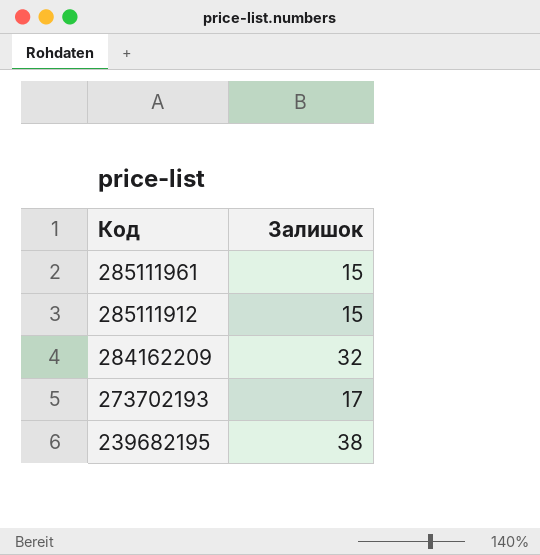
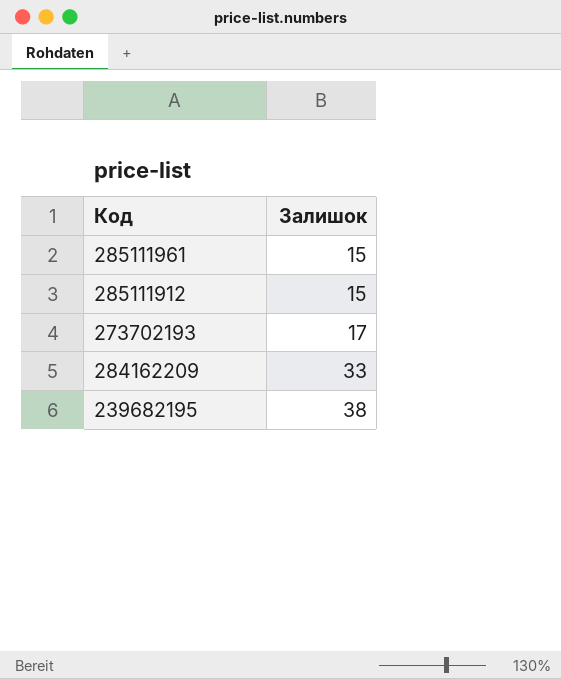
row order: Код descending -> Залишок ascending
284162209 | Залишок: 32 -> 33

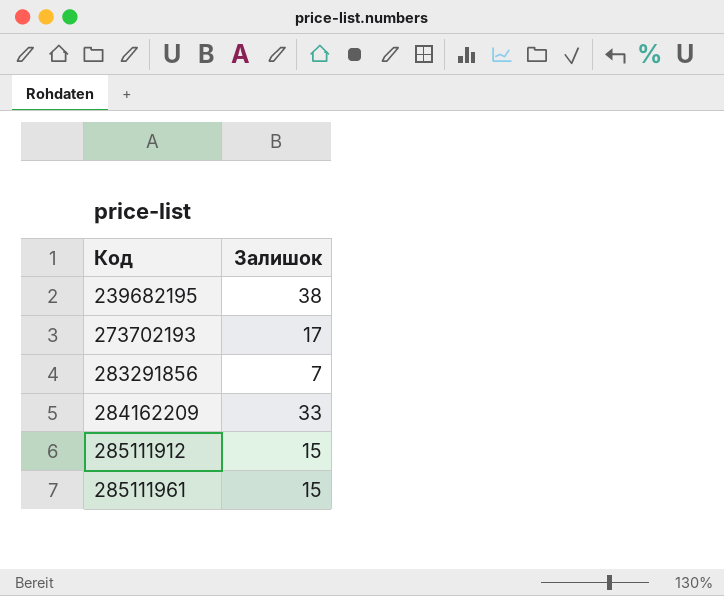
row order: Залишок ascending -> Код ascending
row 283291856: none -> 7

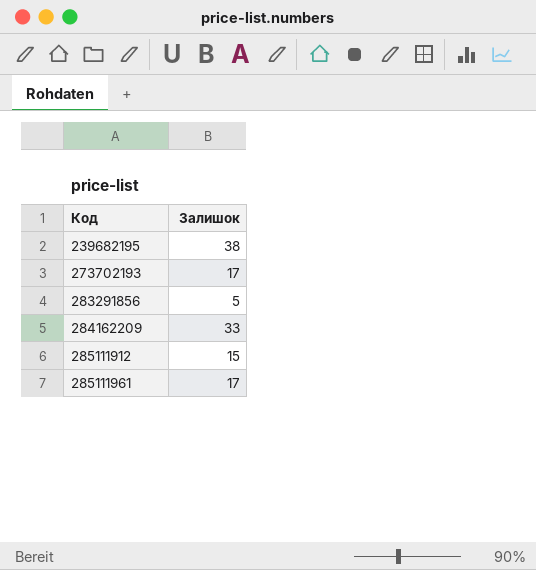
283291856 | Залишок: 7 -> 5
285111961 | Залишок: 15 -> 17

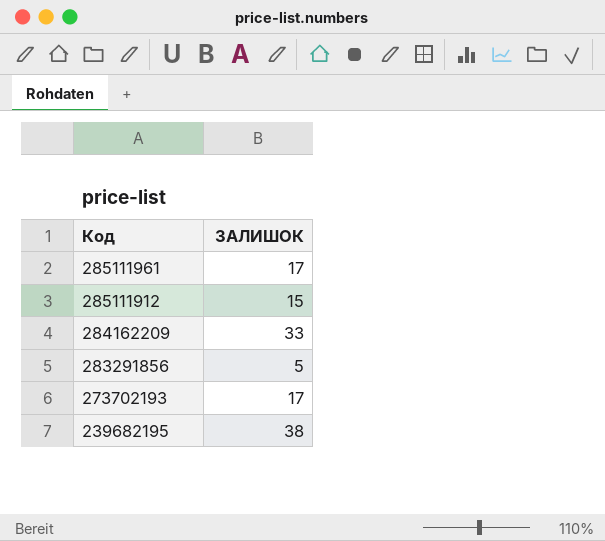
row order: Код ascending -> Код descending
column name: Залишок -> ЗАЛИШОК

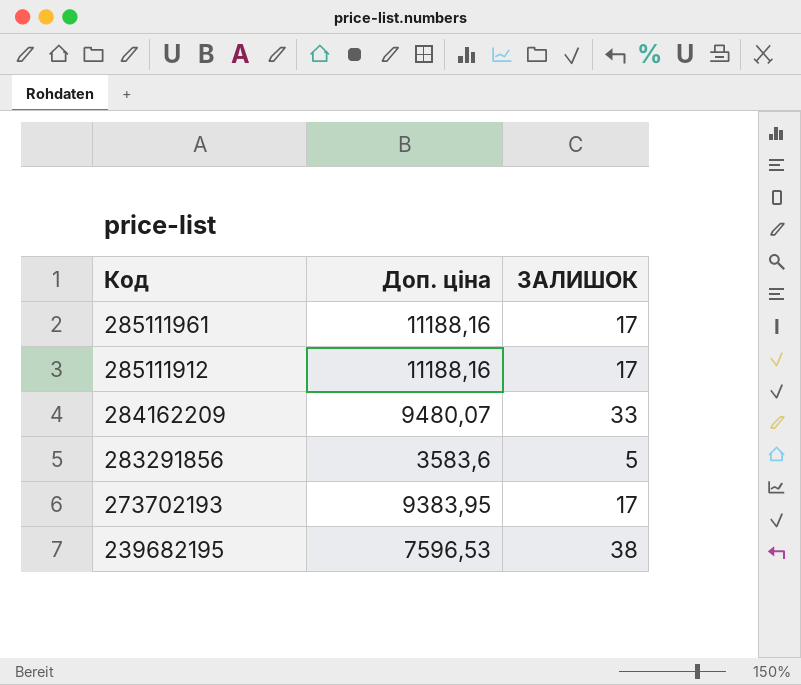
column Доп. ціна | position: none -> 2
285111912 | ЗАЛИШОК: 15 -> 17

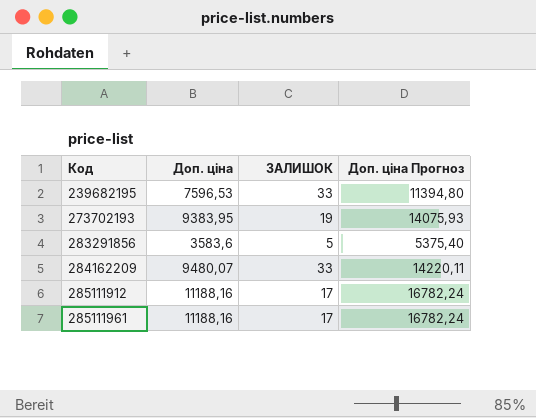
row order: Код descending -> Код ascending
column Доп. ціна Прогноз | formula: none -> [Доп. ціна] * 1,5
239682195 | ЗАЛИШОК: 38 -> 33
273702193 | ЗАЛИШОК: 17 -> 19

